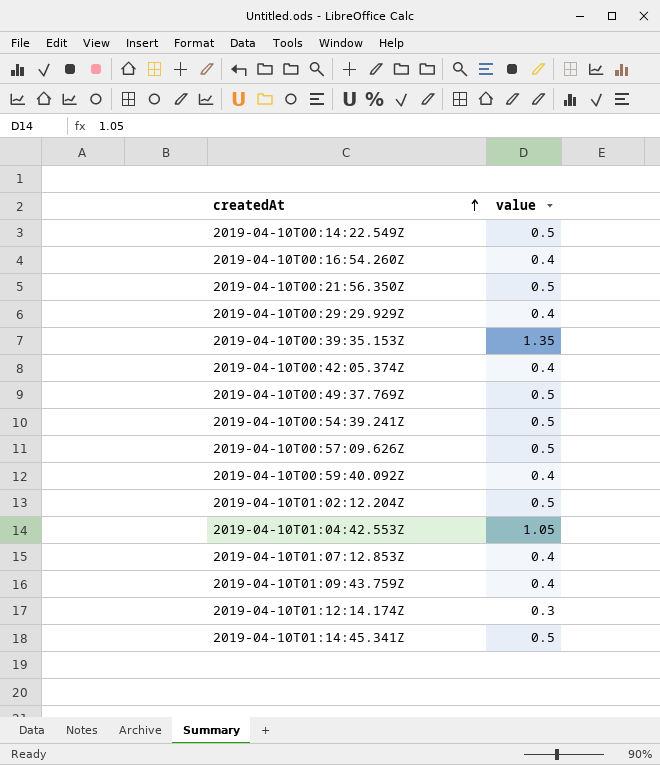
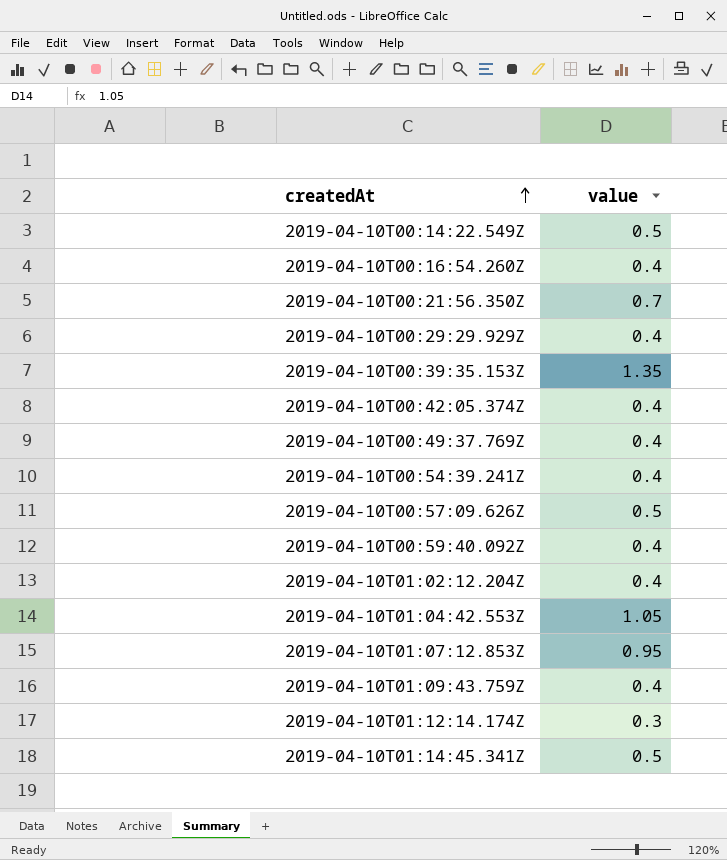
2019-04-10T00:21:56.350Z | value: 0.5 -> 0.7
2019-04-10T00:49:37.769Z | value: 0.5 -> 0.4
2019-04-10T00:54:39.241Z | value: 0.5 -> 0.4
2019-04-10T01:02:12.204Z | value: 0.5 -> 0.4
2019-04-10T01:07:12.853Z | value: 0.4 -> 0.95

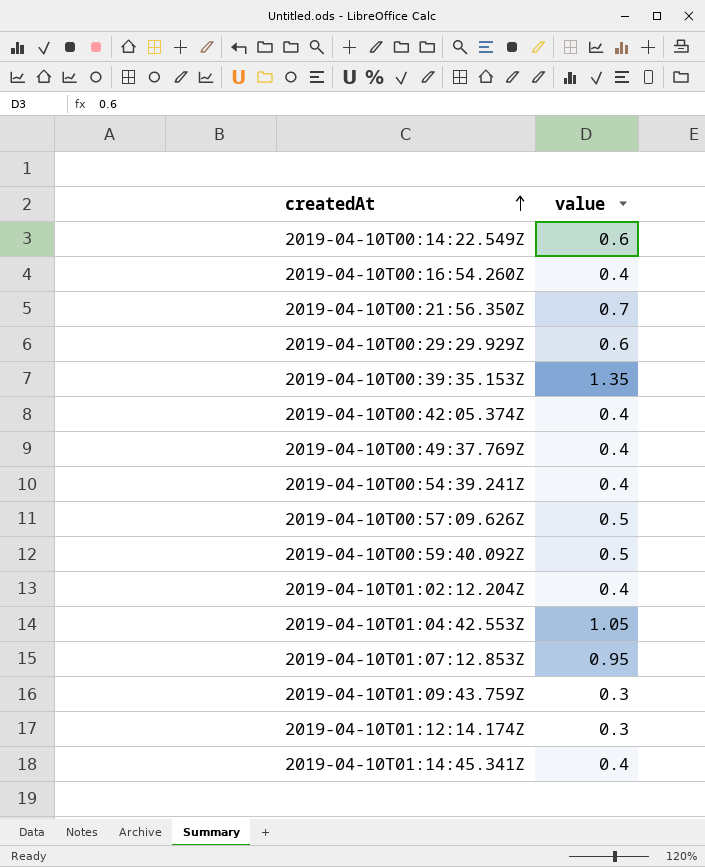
2019-04-10T00:14:22.549Z | value: 0.5 -> 0.6
2019-04-10T00:29:29.929Z | value: 0.4 -> 0.6
2019-04-10T00:59:40.092Z | value: 0.4 -> 0.5
2019-04-10T01:09:43.759Z | value: 0.4 -> 0.3
2019-04-10T01:14:45.341Z | value: 0.5 -> 0.4

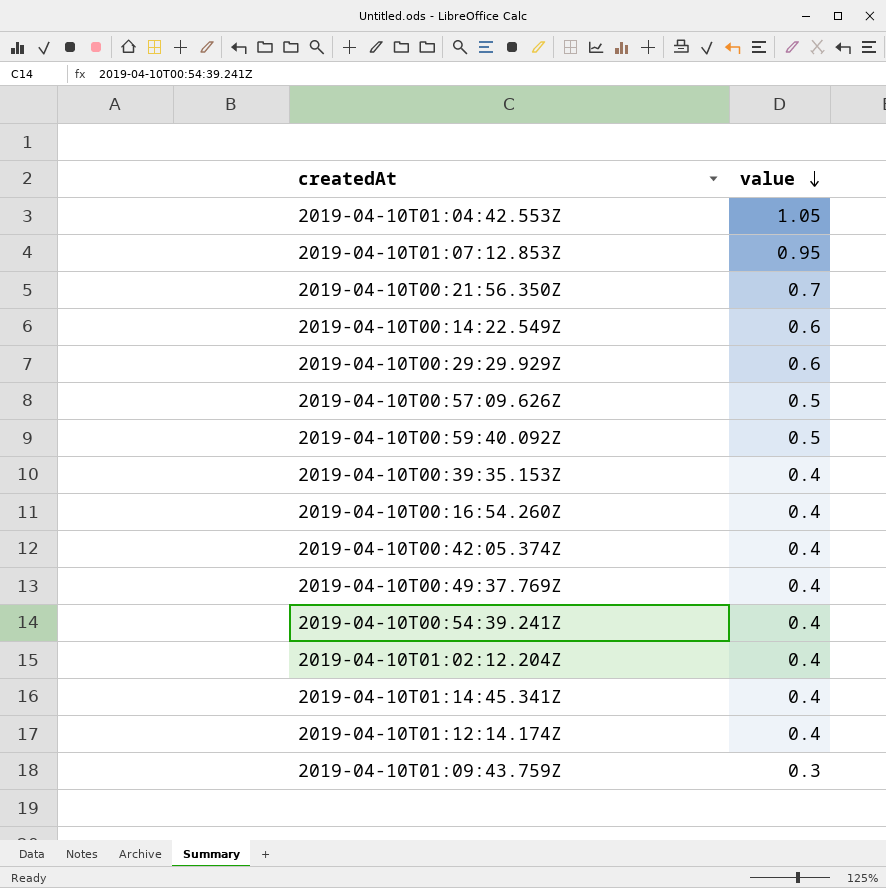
row order: createdAt ascending -> value descending
2019-04-10T00:39:35.153Z | value: 1.35 -> 0.4
2019-04-10T01:12:14.174Z | value: 0.3 -> 0.4

